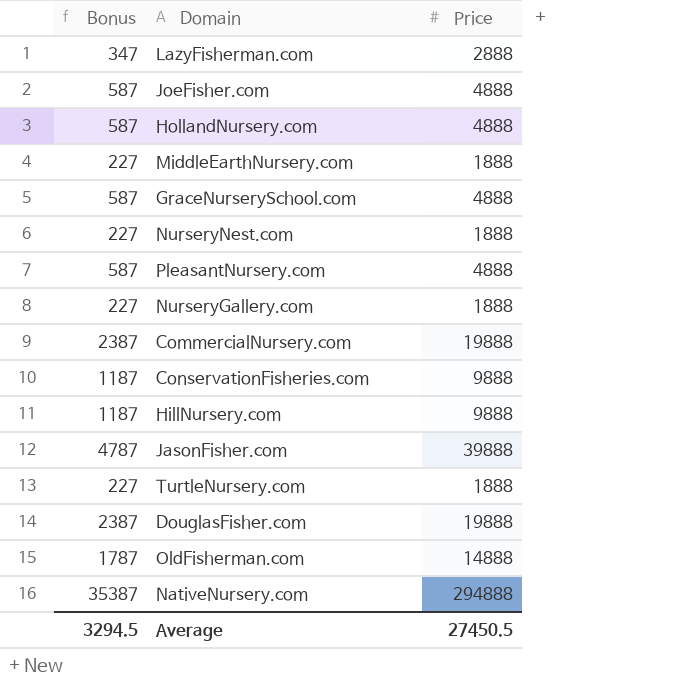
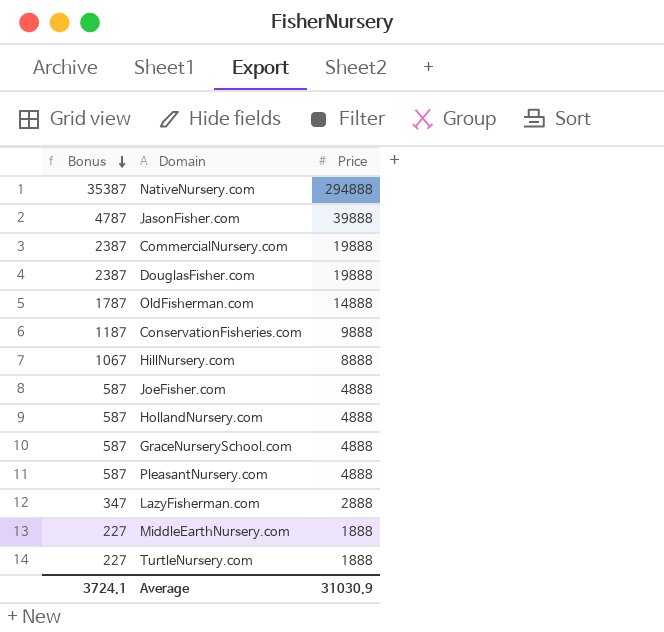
row order: none -> Bonus descending
row NurseryNest.com: 227 | 1888 -> none
row NurseryGallery.com: 227 | 1888 -> none
HillNursery.com | Bonus: 1187 -> 1067
HillNursery.com | Price: 9888 -> 8888
Average | Bonus: 3294.5 -> 3724.1
Average | Price: 27450.5 -> 31030.9

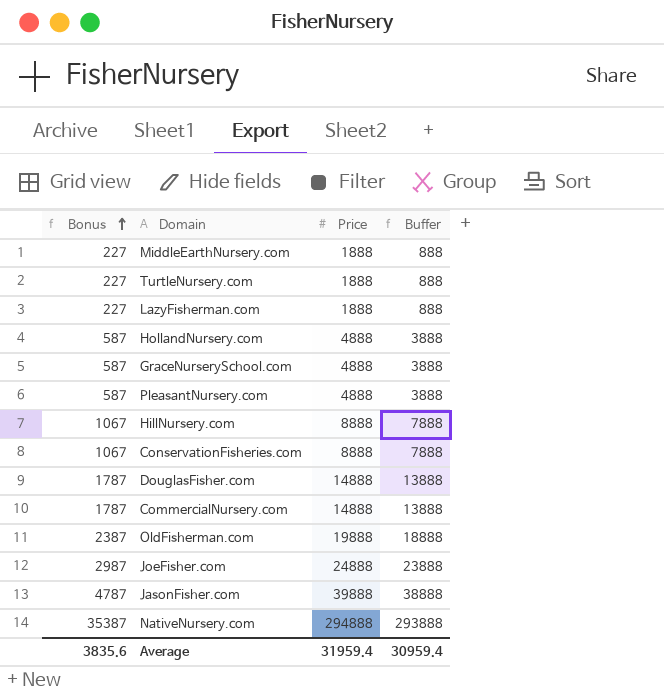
row order: Bonus descending -> Bonus ascending
column Buffer | formula: none -> [Price] - 1000
LazyFisherman.com | Bonus: 347 -> 227
LazyFisherman.com | Price: 2888 -> 1888
ConservationFisheries.com | Bonus: 1187 -> 1067
ConservationFisheries.com | Price: 9888 -> 8888
DouglasFisher.com | Bonus: 2387 -> 1787
DouglasFisher.com | Price: 19888 -> 14888
CommercialNursery.com | Bonus: 2387 -> 1787
CommercialNursery.com | Price: 19888 -> 14888
OldFisherman.com | Bonus: 1787 -> 2387
OldFisherman.com | Price: 14888 -> 19888
JoeFisher.com | Bonus: 587 -> 2987
JoeFisher.com | Price: 4888 -> 24888
Average | Bonus: 3724.1 -> 3835.6
Average | Price: 31030.9 -> 31959.4

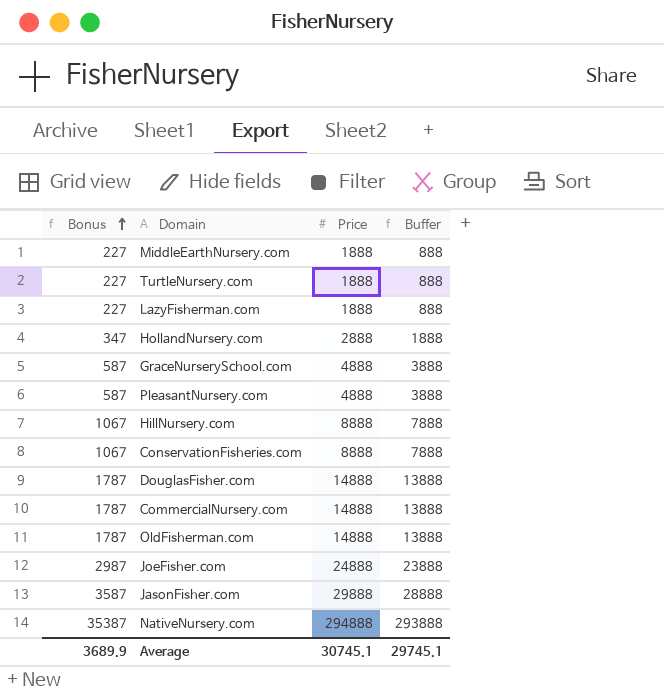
HollandNursery.com | Bonus: 587 -> 347
HollandNursery.com | Price: 4888 -> 2888
HollandNursery.com | Buffer: 3888 -> 1888
OldFisherman.com | Bonus: 2387 -> 1787
OldFisherman.com | Price: 19888 -> 14888
OldFisherman.com | Buffer: 18888 -> 13888
JasonFisher.com | Bonus: 4787 -> 3587
JasonFisher.com | Price: 39888 -> 29888
JasonFisher.com | Buffer: 38888 -> 28888
Average | Bonus: 3835.6 -> 3689.9
Average | Price: 31959.4 -> 30745.1
Average | Buffer: 30959.4 -> 29745.1

